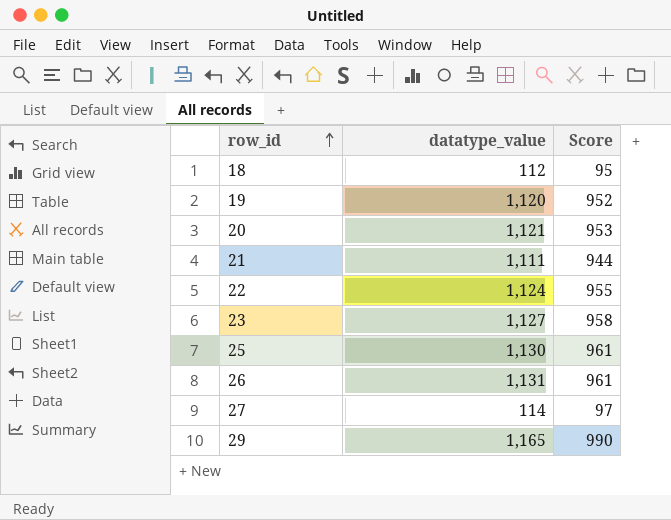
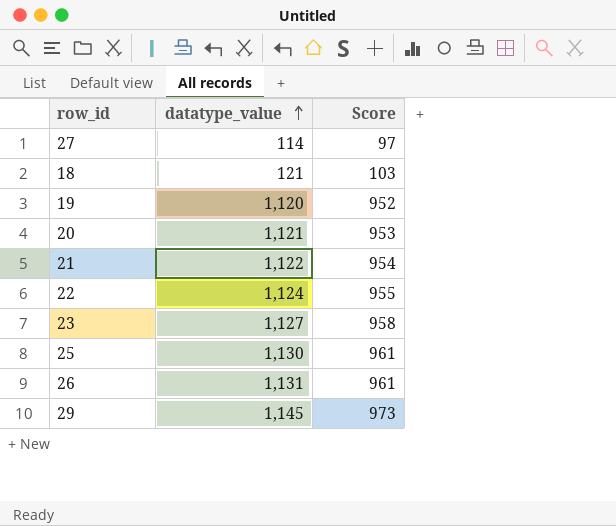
row order: row_id ascending -> datatype_value ascending
18 | datatype_value: 112 -> 121
18 | Score: 95 -> 103
21 | datatype_value: 1,111 -> 1,122
21 | Score: 944 -> 954
29 | datatype_value: 1,165 -> 1,145
29 | Score: 990 -> 973

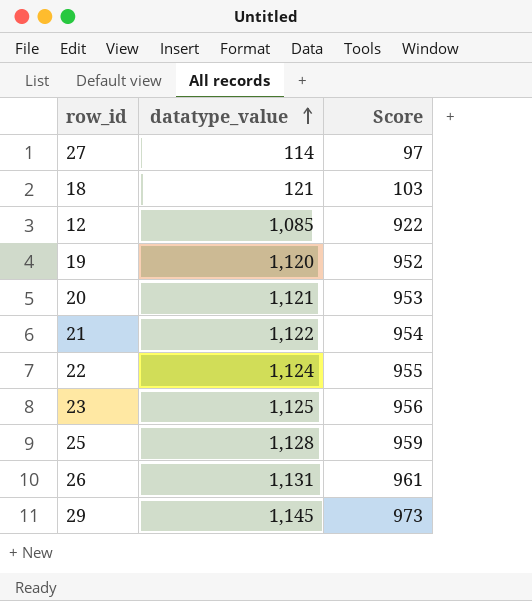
row 12: none -> 1,085 | 922
23 | datatype_value: 1,127 -> 1,125
23 | Score: 958 -> 956
25 | datatype_value: 1,130 -> 1,128
25 | Score: 961 -> 959

